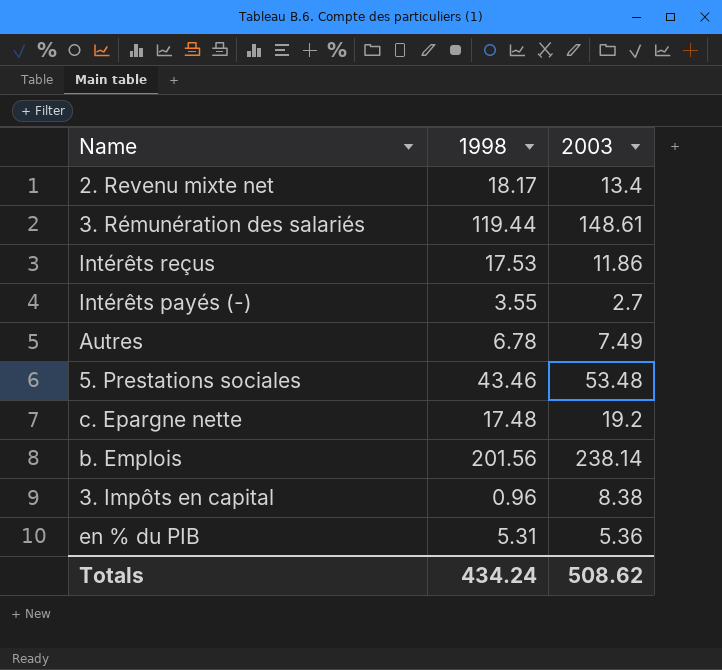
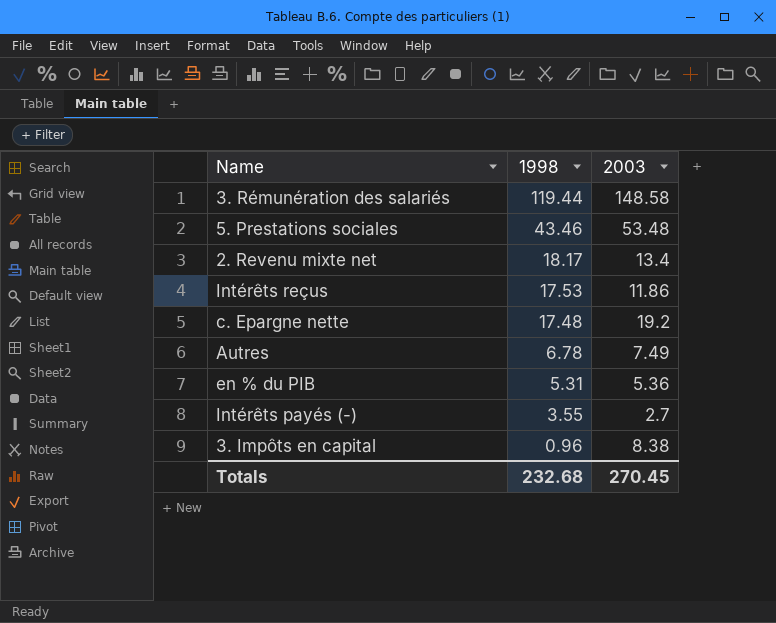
row order: none -> 1998 descending
row b. Emplois: 201.56 | 238.14 -> none
3. Rémunération des salariés | 2003: 148.61 -> 148.58
Totals | 1998: 434.24 -> 232.68
Totals | 2003: 508.62 -> 270.45

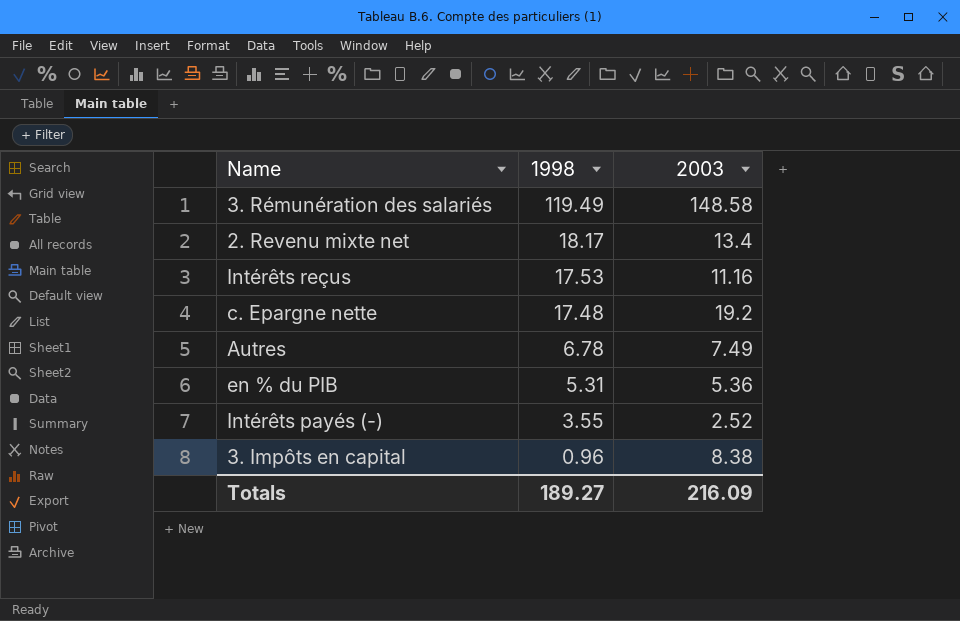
row 5. Prestations sociales: 43.46 | 53.48 -> none
3. Rémunération des salariés | 1998: 119.44 -> 119.49
Intérêts reçus | 2003: 11.86 -> 11.16
Intérêts payés (-) | 2003: 2.7 -> 2.52
Totals | 1998: 232.68 -> 189.27
Totals | 2003: 270.45 -> 216.09

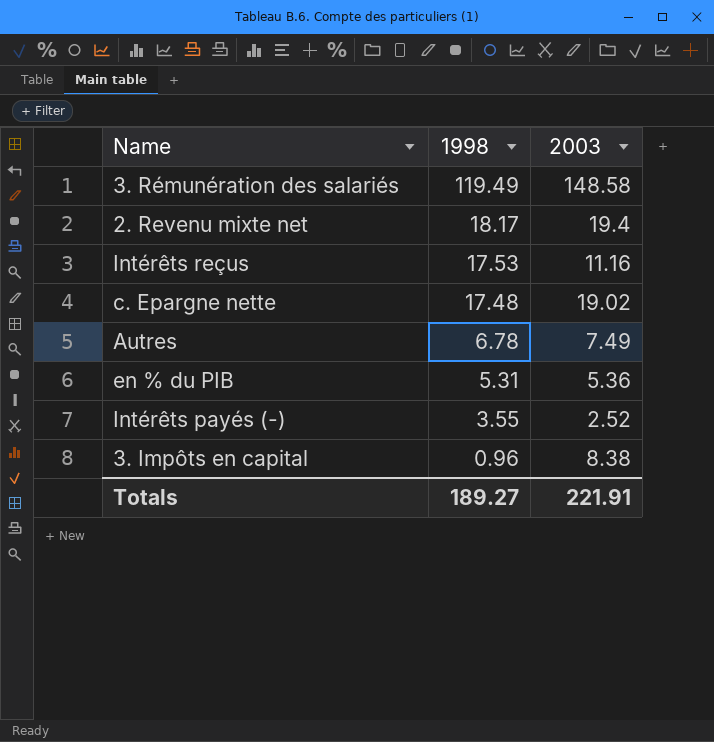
2. Revenu mixte net | 2003: 13.4 -> 19.4
c. Epargne nette | 2003: 19.2 -> 19.02
Totals | 2003: 216.09 -> 221.91

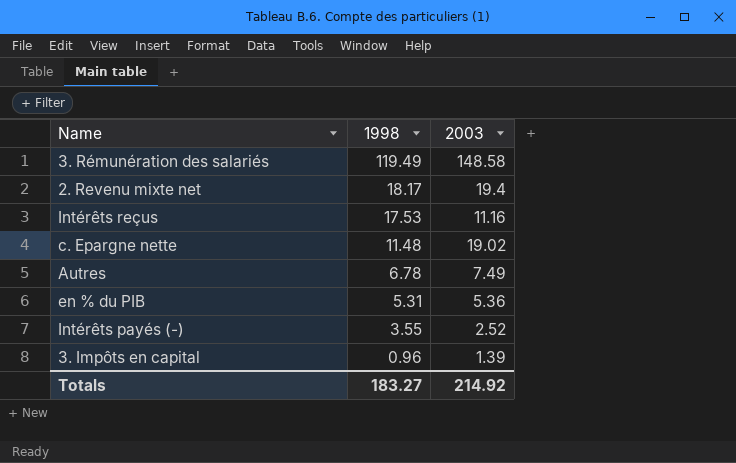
c. Epargne nette | 1998: 17.48 -> 11.48
3. Impôts en capital | 2003: 8.38 -> 1.39
Totals | 1998: 189.27 -> 183.27
Totals | 2003: 221.91 -> 214.92

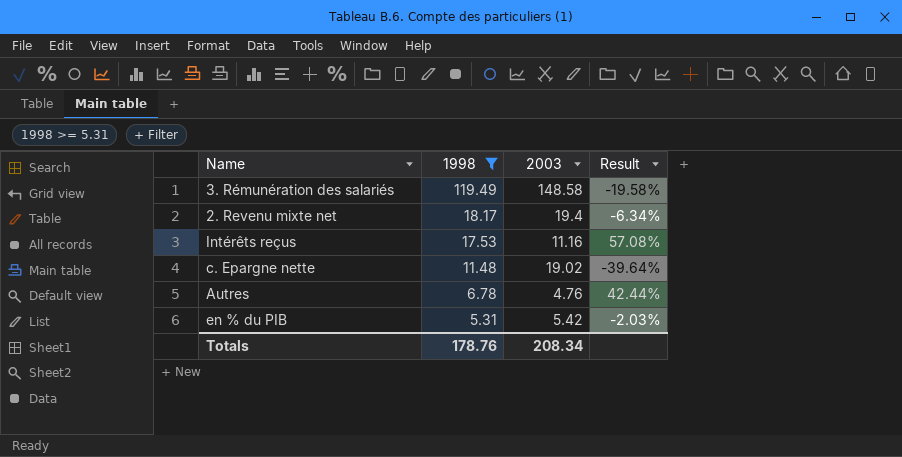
filter: none -> 1998 >= 5.31
column Result | formula: none -> ([1998] - [2003]) / [2003]
Autres | 2003: 7.49 -> 4.76
en % du PIB | 2003: 5.36 -> 5.42
Totals | 1998: 183.27 -> 178.76
Totals | 2003: 214.92 -> 208.34

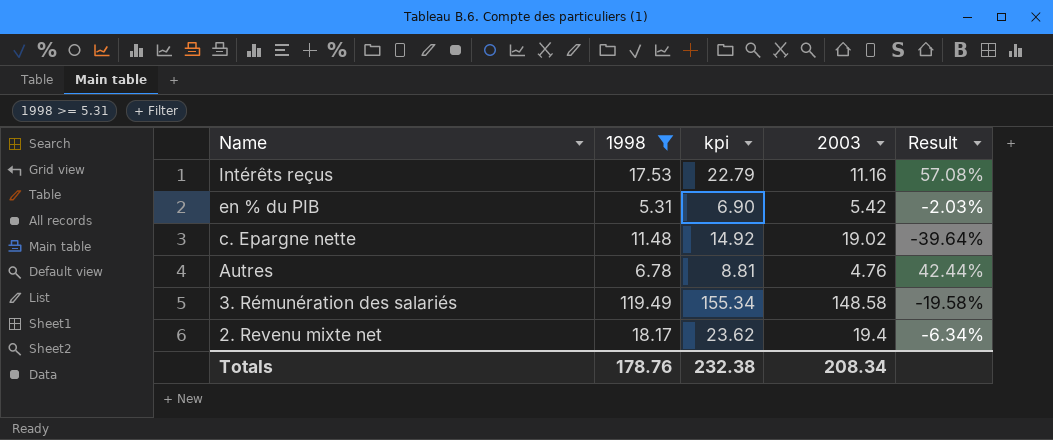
row order: 1998 descending -> Name descending
column kpi | formula: none -> [1998] * 1.3

